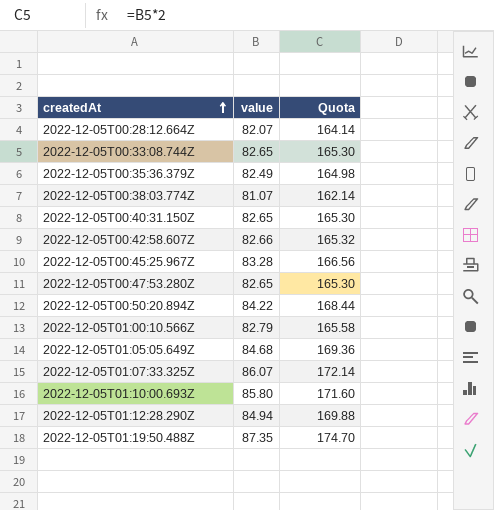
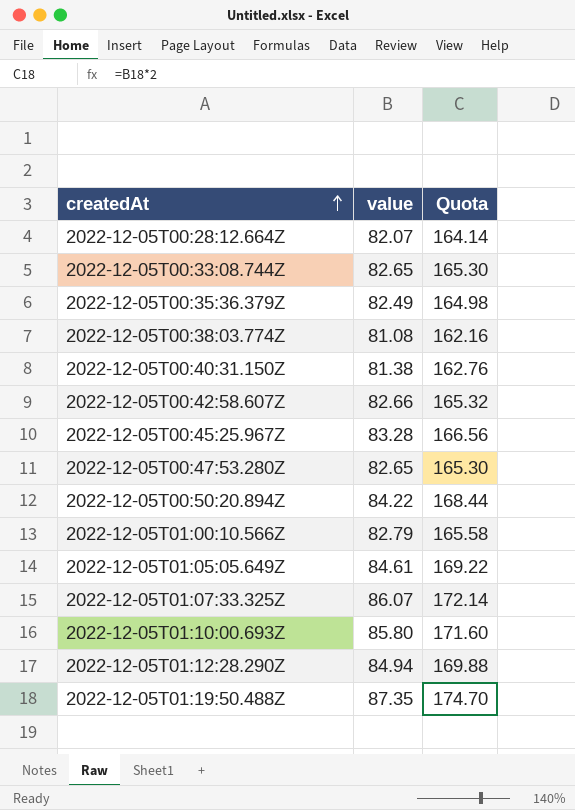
2022-12-05T00:38:03.774Z | value: 81.07 -> 81.08
2022-12-05T00:38:03.774Z | Quota: 162.14 -> 162.16
2022-12-05T00:40:31.150Z | value: 82.65 -> 81.38
2022-12-05T00:40:31.150Z | Quota: 165.30 -> 162.76
2022-12-05T01:05:05.649Z | value: 84.68 -> 84.61
2022-12-05T01:05:05.649Z | Quota: 169.36 -> 169.22

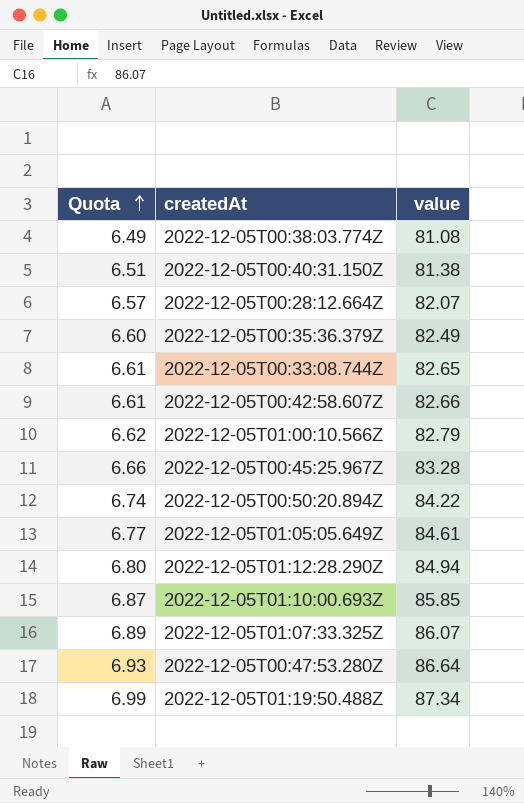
row order: createdAt ascending -> Quota ascending
column Quota | formula: [value] * 2 -> [value] * 0.08
column Quota | position: 3 -> 1
2022-12-05T01:10:00.693Z | value: 85.80 -> 85.85
2022-12-05T00:47:53.280Z | value: 82.65 -> 86.64
2022-12-05T01:19:50.488Z | value: 87.35 -> 87.34

